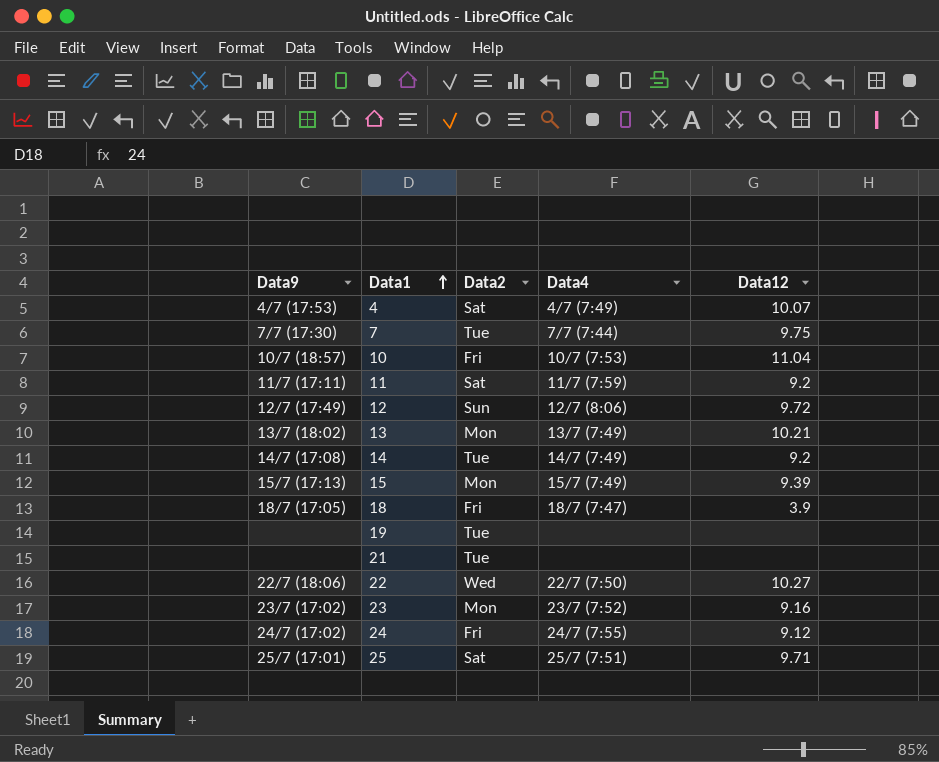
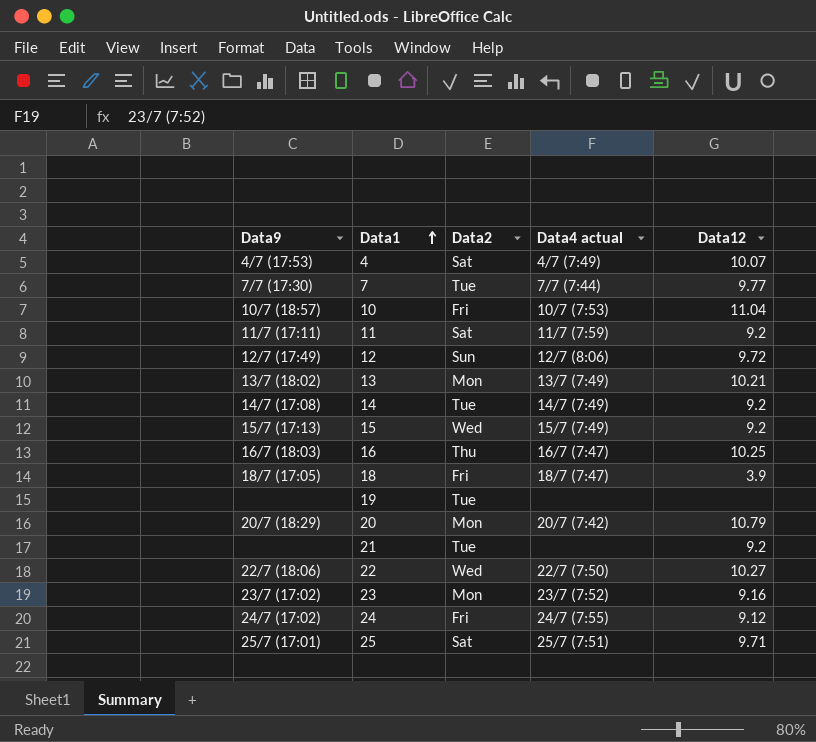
column name: Data4 -> Data4 actual
7 | Data12: 9.75 -> 9.77
15 | Data2: Mon -> Wed
15 | Data12: 9.39 -> 9.2
row 16: none -> 16/7 (18:03) | Thu | 16/7 (7:47) | 10.25
row 20: none -> 20/7 (18:29) | Mon | 20/7 (7:42) | 10.79
21 | Data12: none -> 9.2

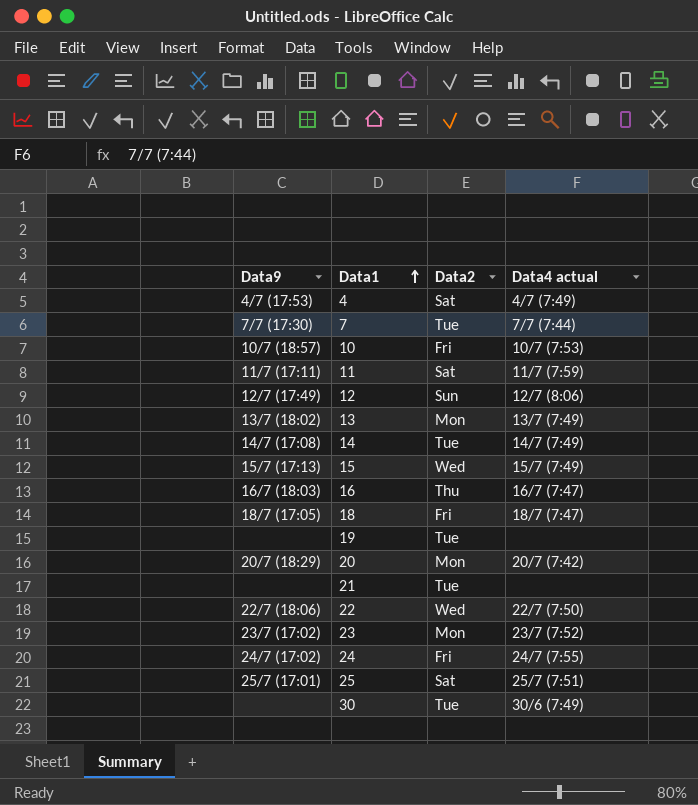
column Data12 | position: 5 -> none
row 30: none -> none | Tue | 30/6 (7:49)

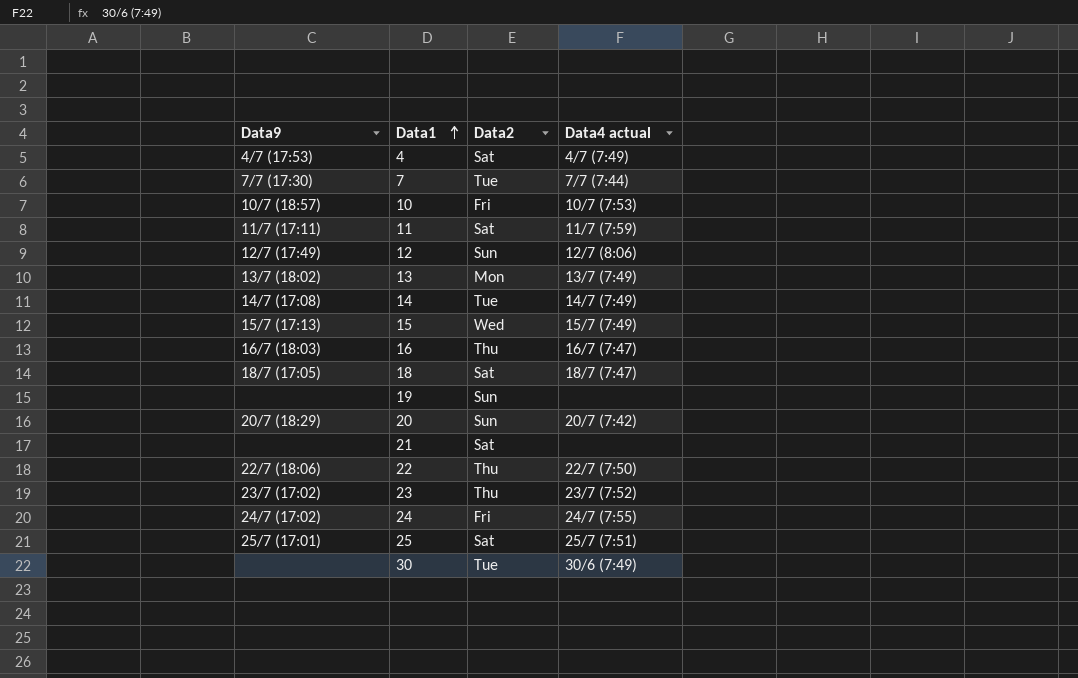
18 | Data2: Fri -> Sat
19 | Data2: Tue -> Sun
20 | Data2: Mon -> Sun
21 | Data2: Tue -> Sat
22 | Data2: Wed -> Thu
23 | Data2: Mon -> Thu

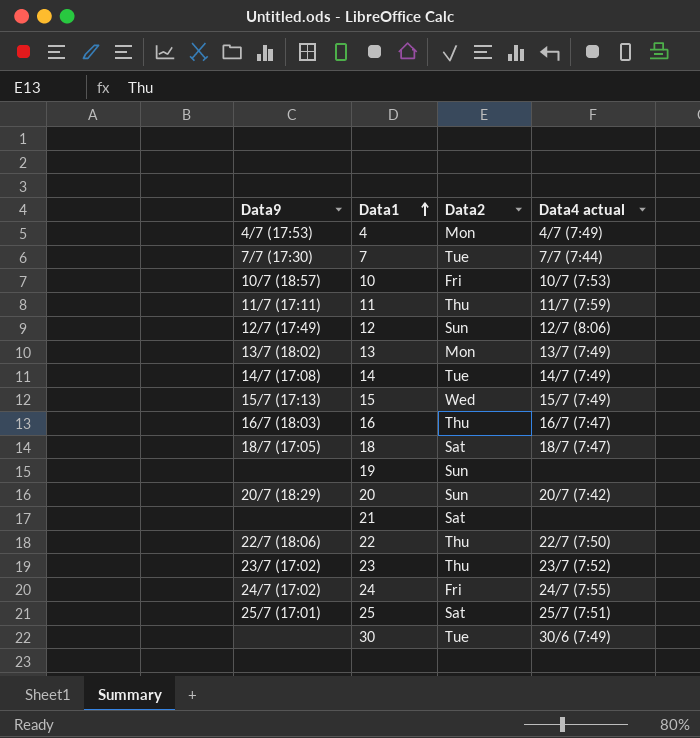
4 | Data2: Sat -> Mon
11 | Data2: Sat -> Thu

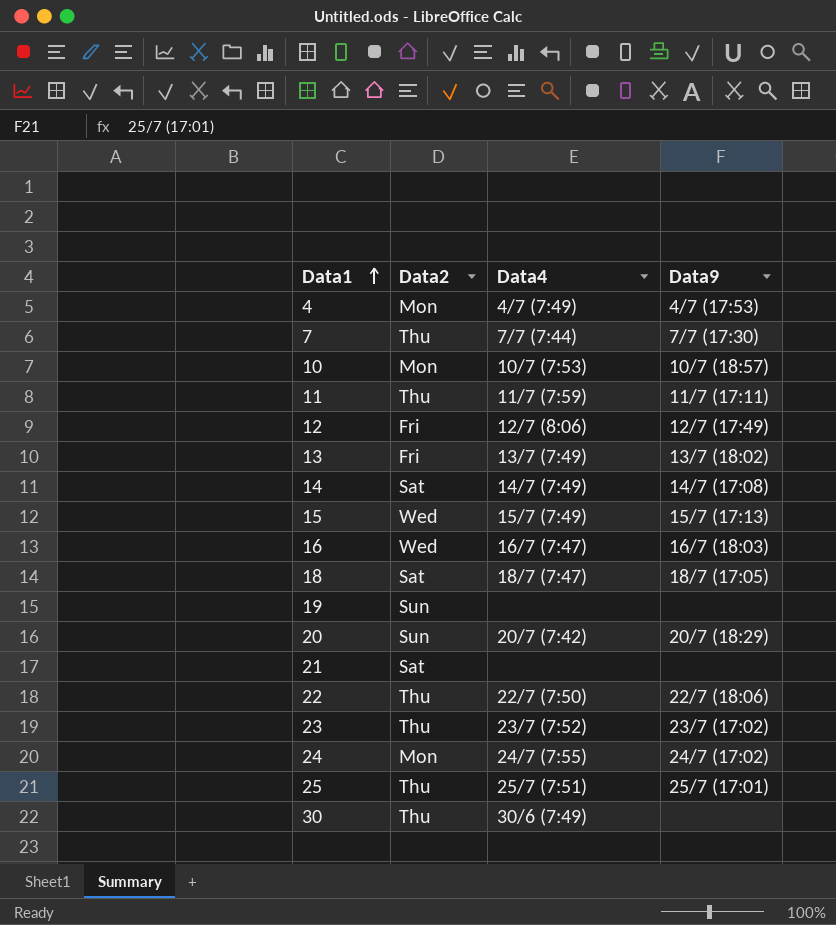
column name: Data4 actual -> Data4
column Data9 | position: 1 -> 4
7 | Data2: Tue -> Thu
10 | Data2: Fri -> Mon
12 | Data2: Sun -> Fri
13 | Data2: Mon -> Fri
14 | Data2: Tue -> Sat
16 | Data2: Thu -> Wed
24 | Data2: Fri -> Mon
25 | Data2: Sat -> Thu
30 | Data2: Tue -> Thu

